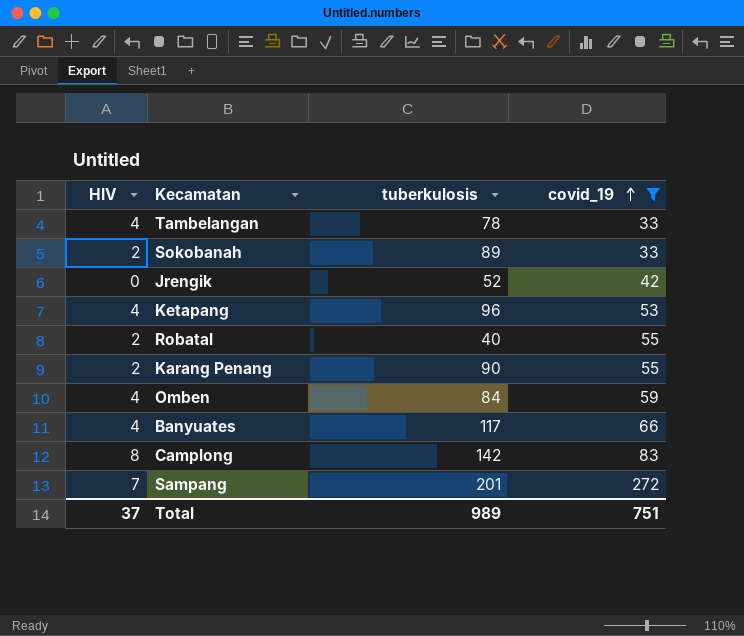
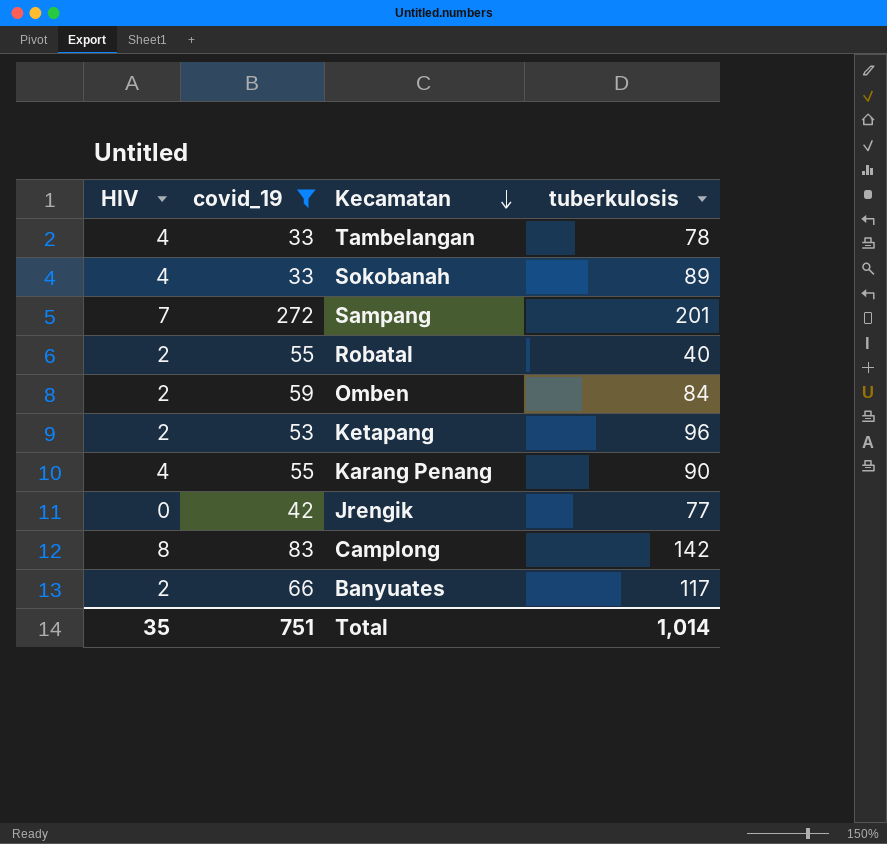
row order: covid_19 ascending -> Kecamatan descending
column covid_19 | position: 4 -> 2
Sokobanah | HIV: 2 -> 4
Omben | HIV: 4 -> 2
Ketapang | HIV: 4 -> 2
Karang Penang | HIV: 2 -> 4
Jrengik | tuberkulosis: 52 -> 77
Banyuates | HIV: 4 -> 2
Total | HIV: 37 -> 35
Total | tuberkulosis: 989 -> 1,014

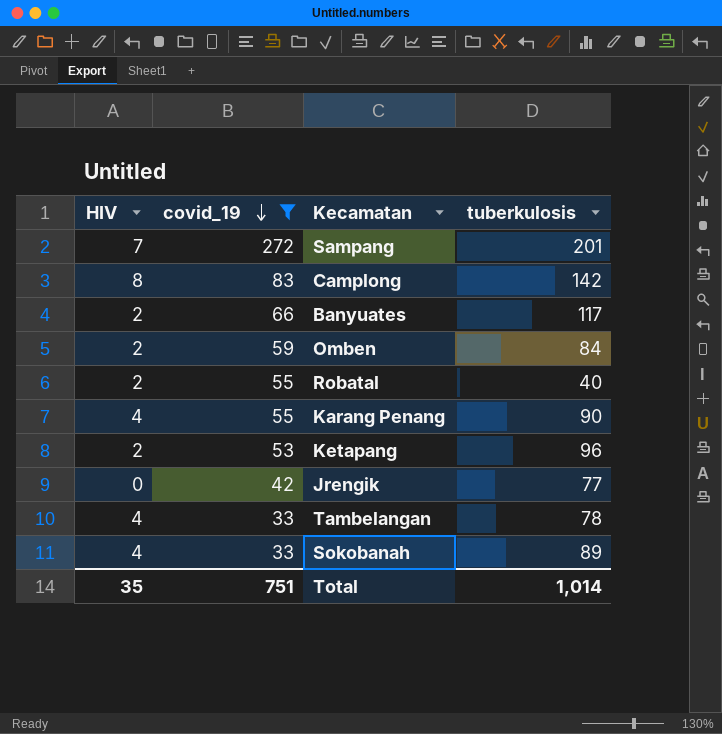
row order: Kecamatan descending -> covid_19 descending

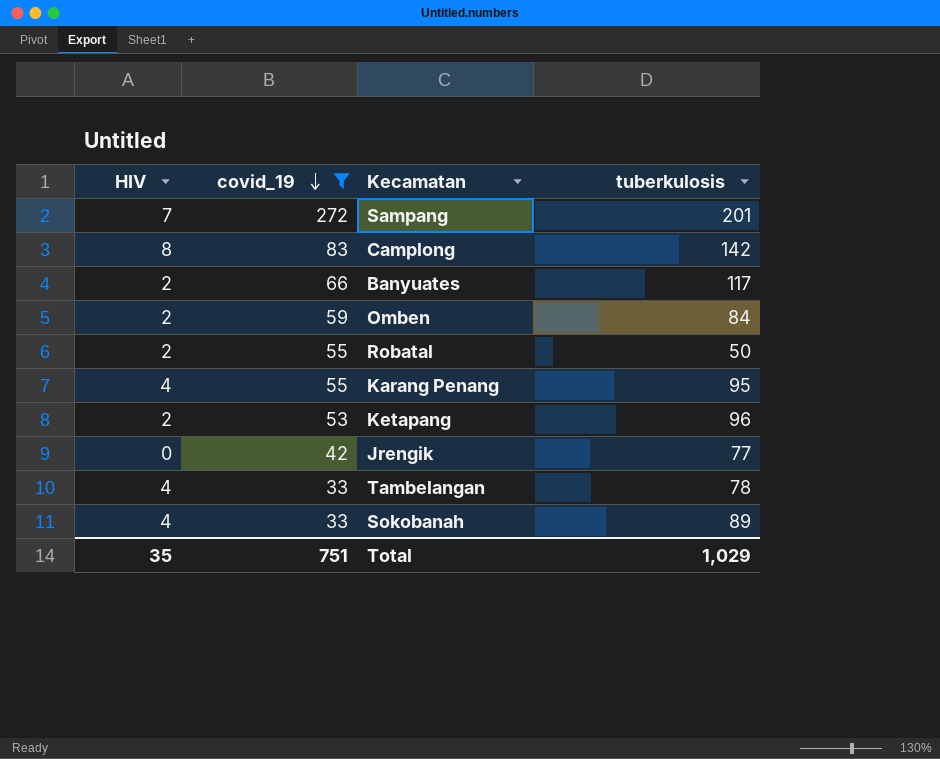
Robatal | tuberkulosis: 40 -> 50
Karang Penang | tuberkulosis: 90 -> 95
Total | tuberkulosis: 1,014 -> 1,029

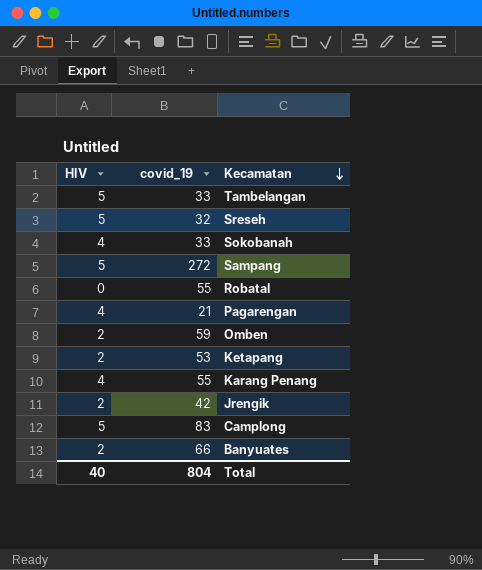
filter: covid_19 >= 33 -> none
row order: covid_19 descending -> Kecamatan descending
column tuberkulosis | position: 4 -> none
Tambelangan | HIV: 4 -> 5
Sampang | HIV: 7 -> 5
Robatal | HIV: 2 -> 0
Jrengik | HIV: 0 -> 2
Camplong | HIV: 8 -> 5
Total | HIV: 35 -> 40
Total | covid_19: 751 -> 804

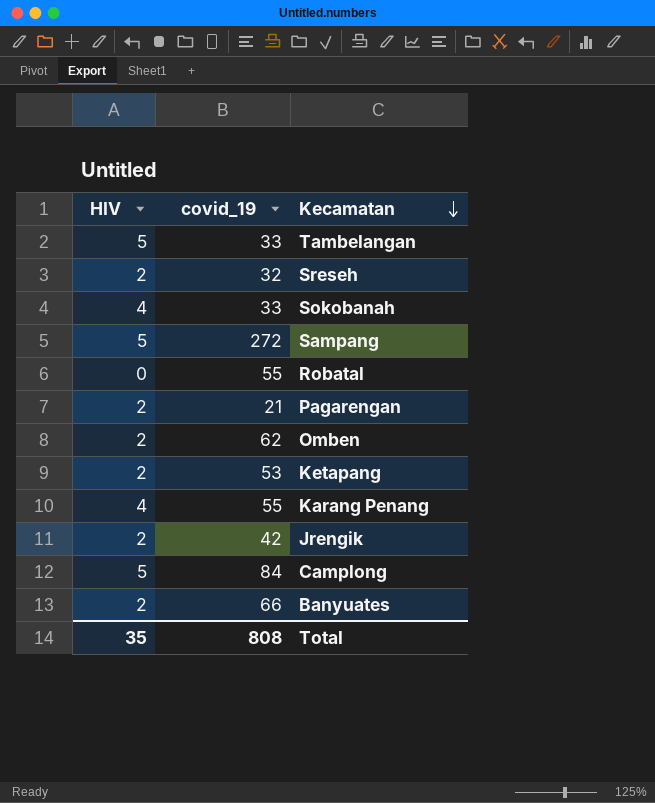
Sreseh | HIV: 5 -> 2
Pagarengan | HIV: 4 -> 2
Omben | covid_19: 59 -> 62
Camplong | covid_19: 83 -> 84
Total | HIV: 40 -> 35
Total | covid_19: 804 -> 808

